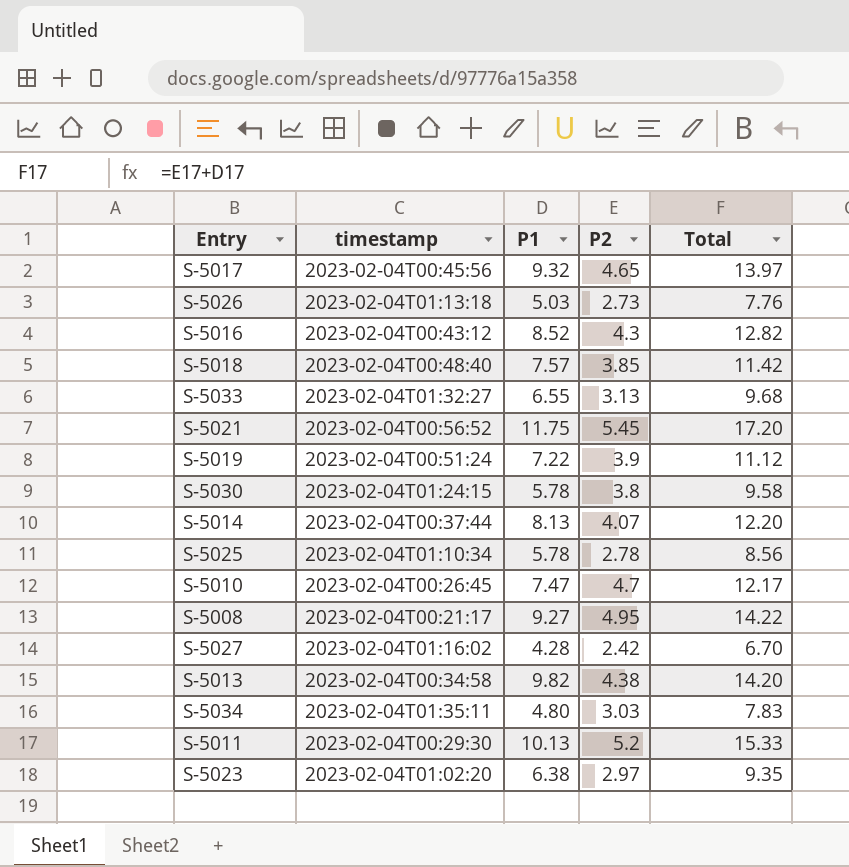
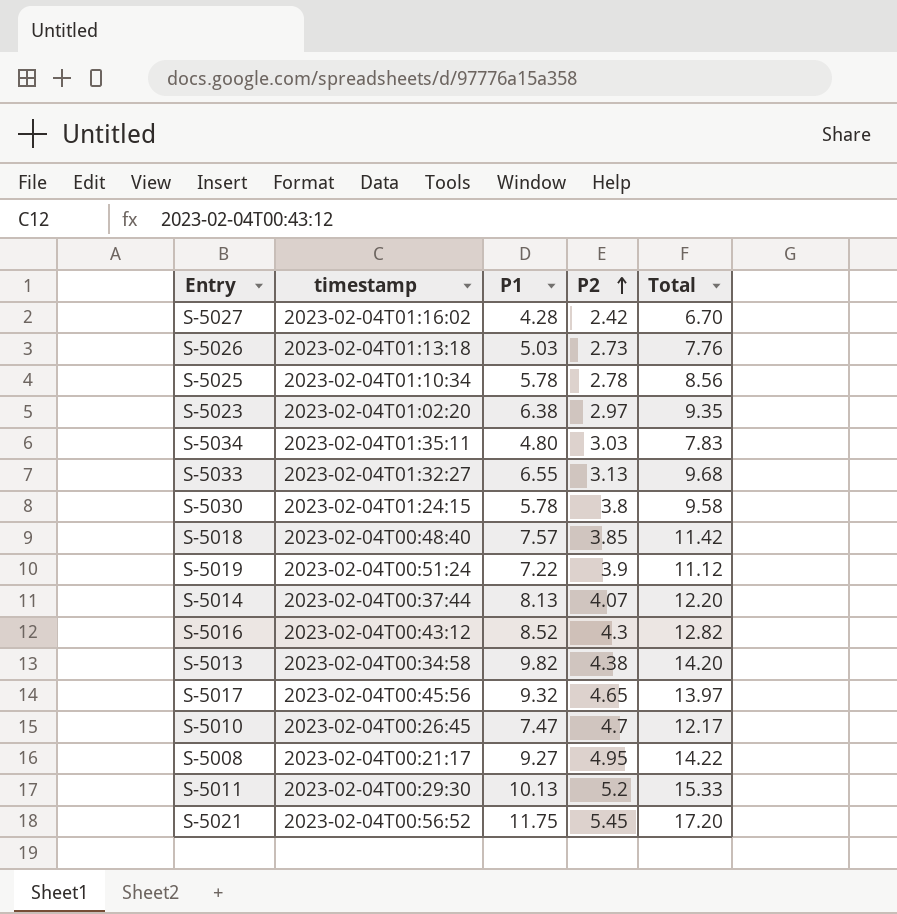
row order: none -> P2 ascending

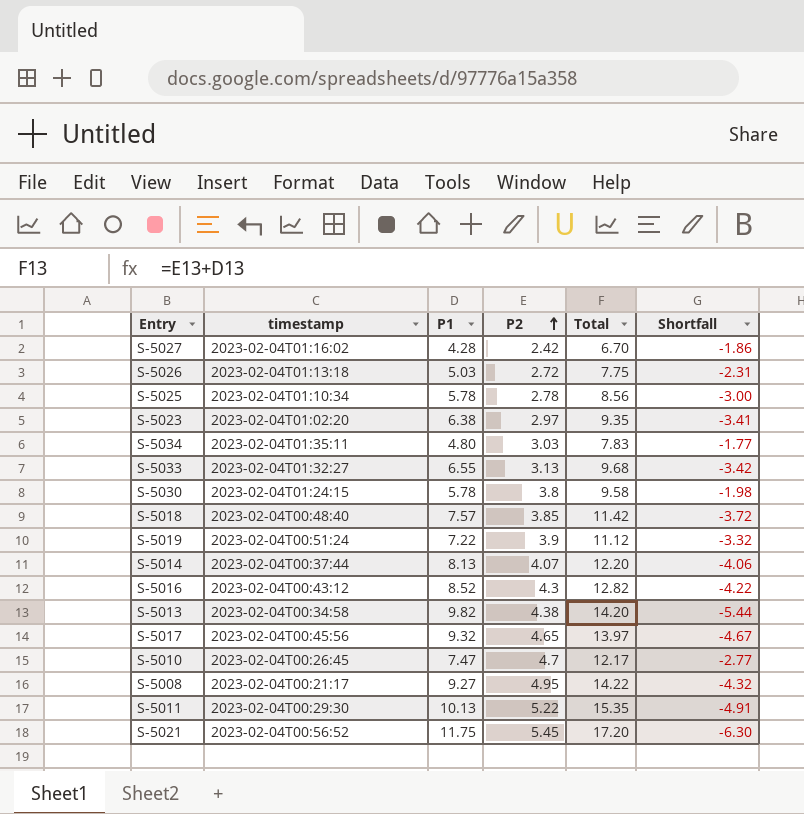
column Shortfall | formula: none -> [P2] - [P1]
S-5026 | P2: 2.73 -> 2.72
S-5026 | Total: 7.76 -> 7.75
S-5011 | P2: 5.2 -> 5.22
S-5011 | Total: 15.33 -> 15.35

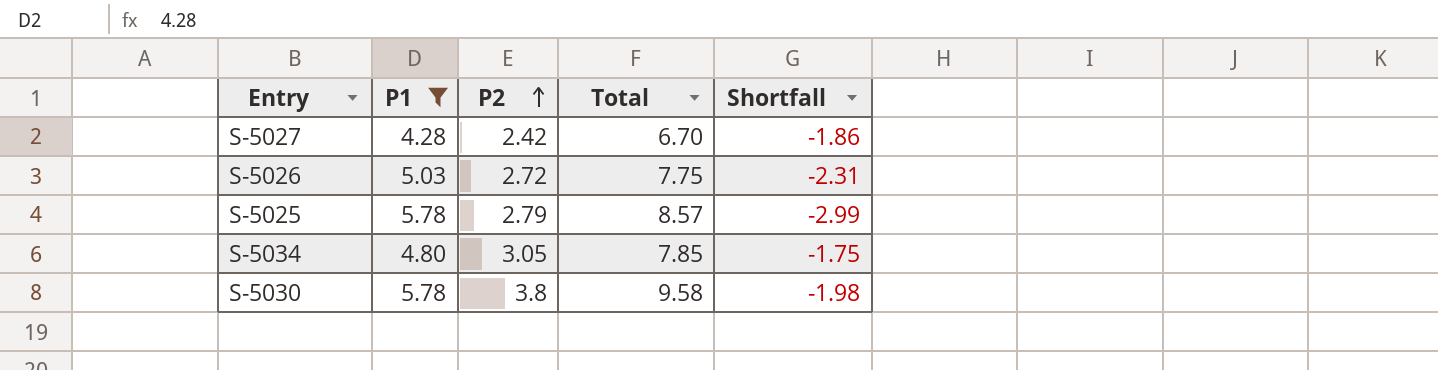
filter: none -> P1 <= 5.78
column timestamp | position: 2 -> none
S-5025 | P2: 2.78 -> 2.79
S-5025 | Total: 8.56 -> 8.57
S-5025 | Shortfall: -3.00 -> -2.99
S-5034 | P2: 3.03 -> 3.05
S-5034 | Total: 7.83 -> 7.85
S-5034 | Shortfall: -1.77 -> -1.75

